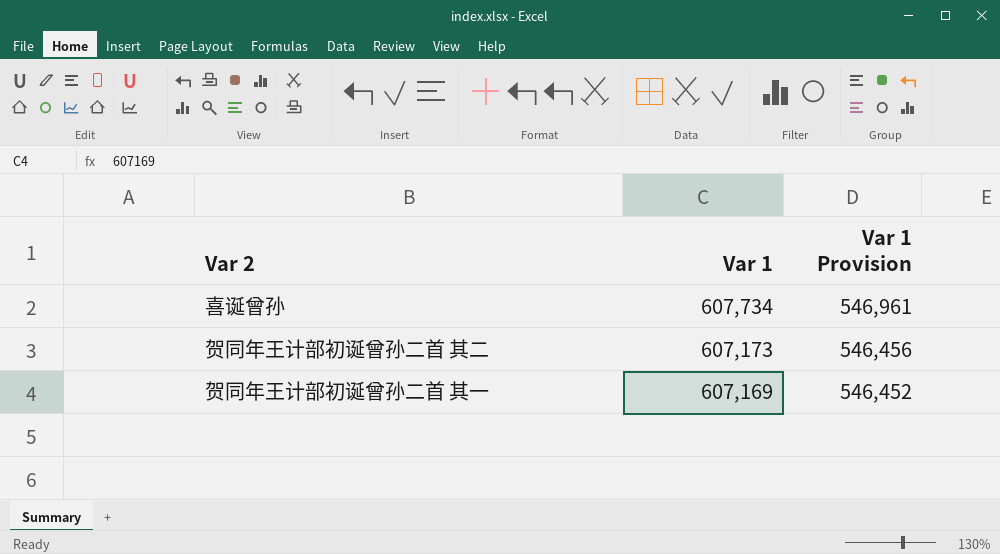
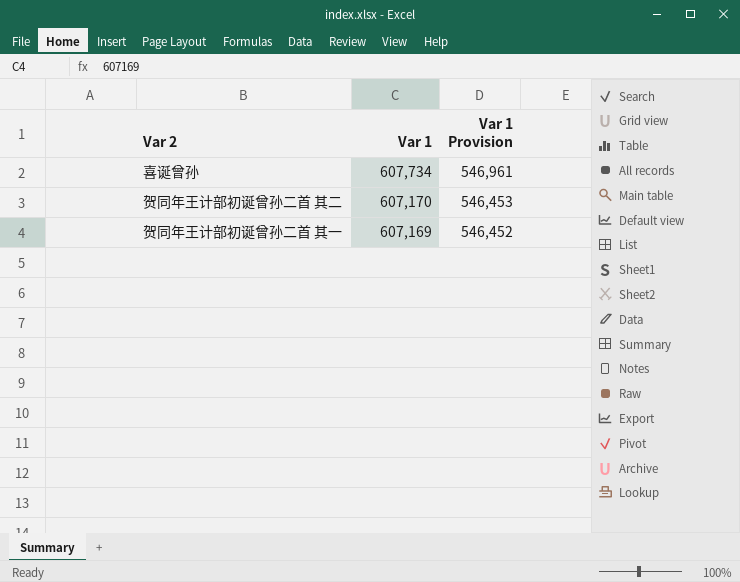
贺同年王计部初诞曾孙二首 其二 | Var 1: 607,173 -> 607,170
贺同年王计部初诞曾孙二首 其二 | Var 1 Provision: 546,456 -> 546,453

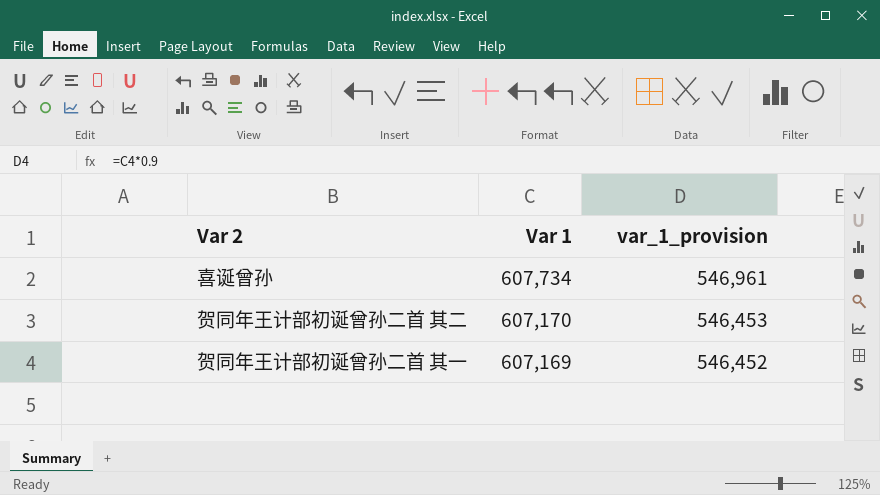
column name: Var 1 Provision -> var_1_provision

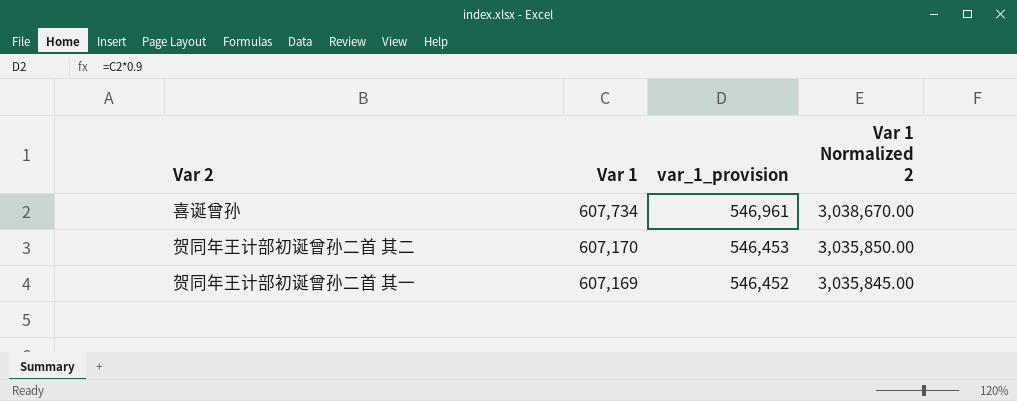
column Var 1 Normalized 2 | formula: none -> [Var 1] * 5

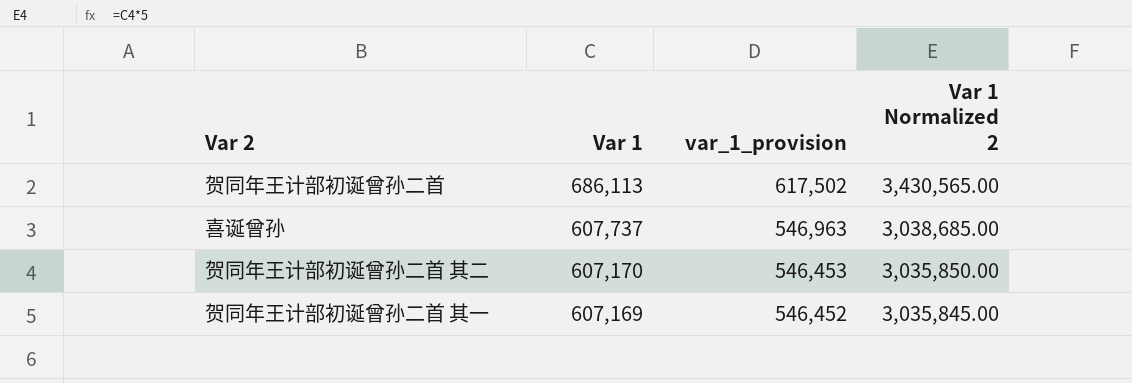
row 贺同年王计部初诞曾孙二首: none -> 686,113 | 617,502 | 3,430,565.00
喜诞曾孙 | Var 1: 607,734 -> 607,737
喜诞曾孙 | var_1_provision: 546,961 -> 546,963
喜诞曾孙 | Var 1 Normalized 2: 3,038,670.00 -> 3,038,685.00

